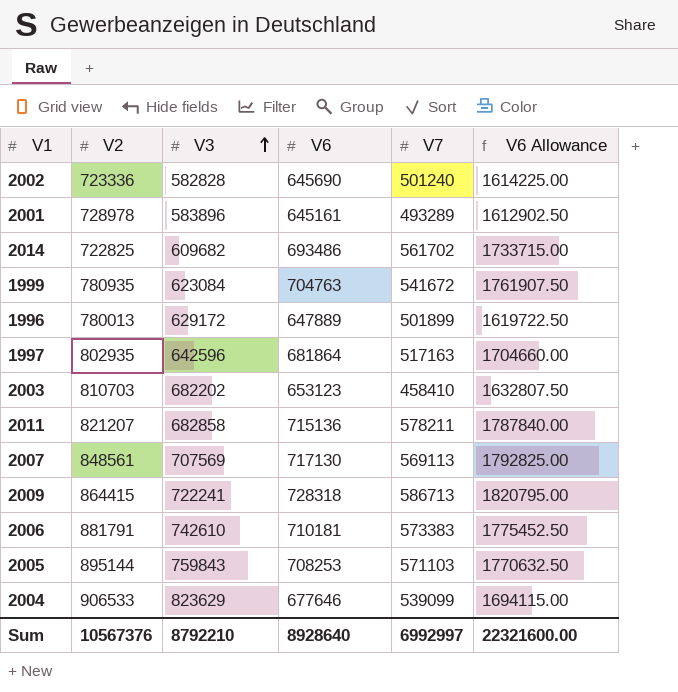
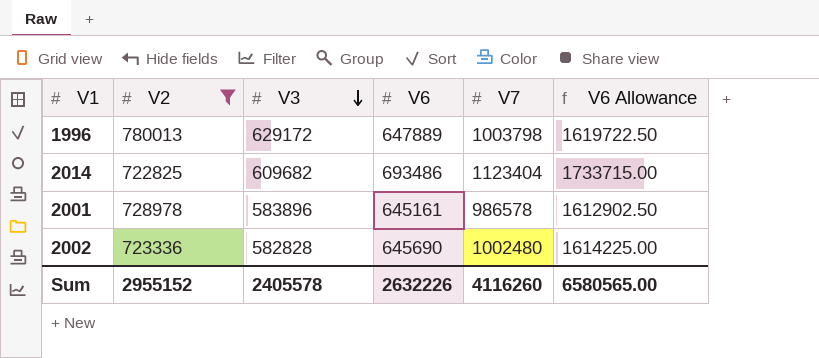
filter: none -> V2 <= 780013
row order: V3 ascending -> V3 descending
1996 | V7: 501899 -> 1003798
2014 | V7: 561702 -> 1123404
2001 | V7: 493289 -> 986578
2002 | V7: 501240 -> 1002480
Sum | V2: 10567376 -> 2955152
Sum | V3: 8792210 -> 2405578
Sum | V6: 8928640 -> 2632226
Sum | V7: 6992997 -> 4116260
Sum | V6 Allowance: 22321600.00 -> 6580565.00

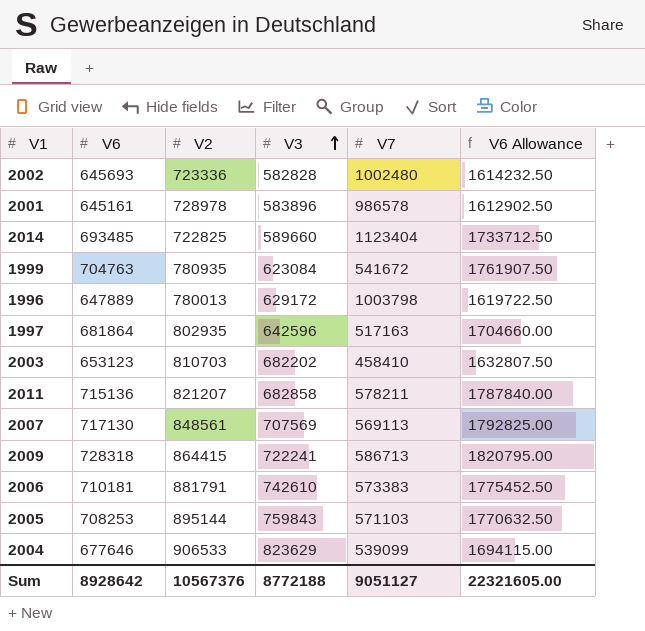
filter: V2 <= 780013 -> none
row order: V3 descending -> V3 ascending
column V6 | position: 4 -> 2
2002 | V6: 645690 -> 645693
2002 | V6 Allowance: 1614225.00 -> 1614232.50
2014 | V6: 693486 -> 693485
2014 | V3: 609682 -> 589660
2014 | V6 Allowance: 1733715.00 -> 1733712.50
Sum | V6: 2632226 -> 8928642
Sum | V2: 2955152 -> 10567376
Sum | V3: 2405578 -> 8772188
Sum | V7: 4116260 -> 9051127
Sum | V6 Allowance: 6580565.00 -> 22321605.00

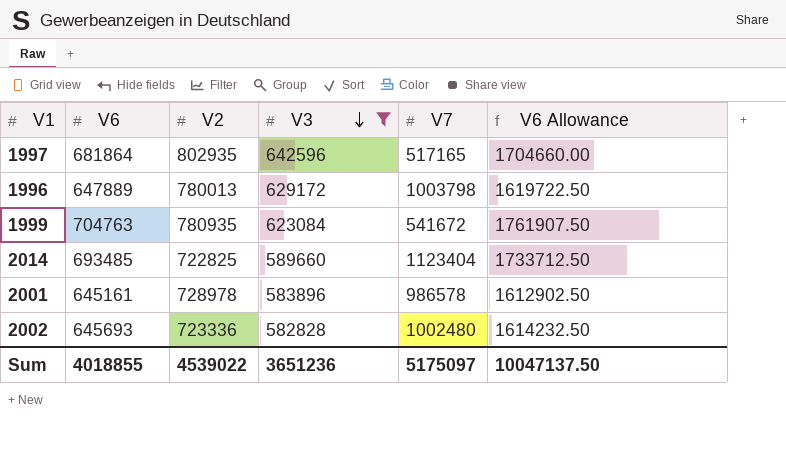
filter: none -> V3 <= 642596
row order: V3 ascending -> V3 descending
1997 | V7: 517163 -> 517165
Sum | V6: 8928642 -> 4018855
Sum | V2: 10567376 -> 4539022
Sum | V3: 8772188 -> 3651236
Sum | V7: 9051127 -> 5175097
Sum | V6 Allowance: 22321605.00 -> 10047137.50

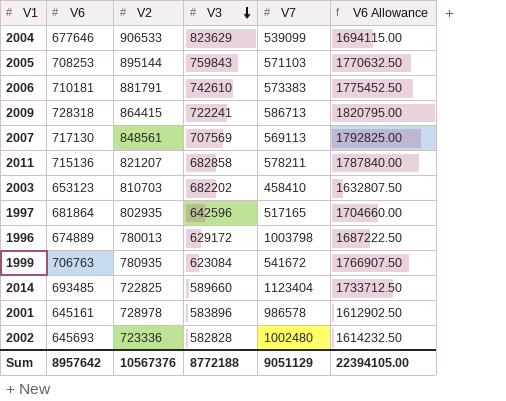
filter: V3 <= 642596 -> none
1996 | V6: 647889 -> 674889
1996 | V6 Allowance: 1619722.50 -> 1687222.50
1999 | V6: 704763 -> 706763
1999 | V6 Allowance: 1761907.50 -> 1766907.50
Sum | V6: 4018855 -> 8957642
Sum | V2: 4539022 -> 10567376
Sum | V3: 3651236 -> 8772188
Sum | V7: 5175097 -> 9051129
Sum | V6 Allowance: 10047137.50 -> 22394105.00

